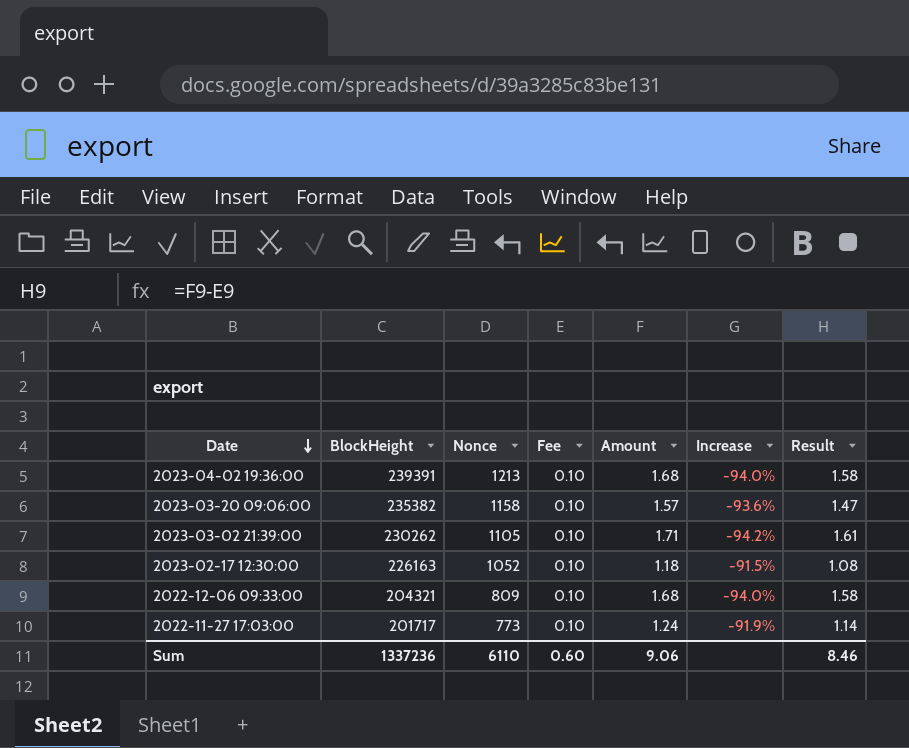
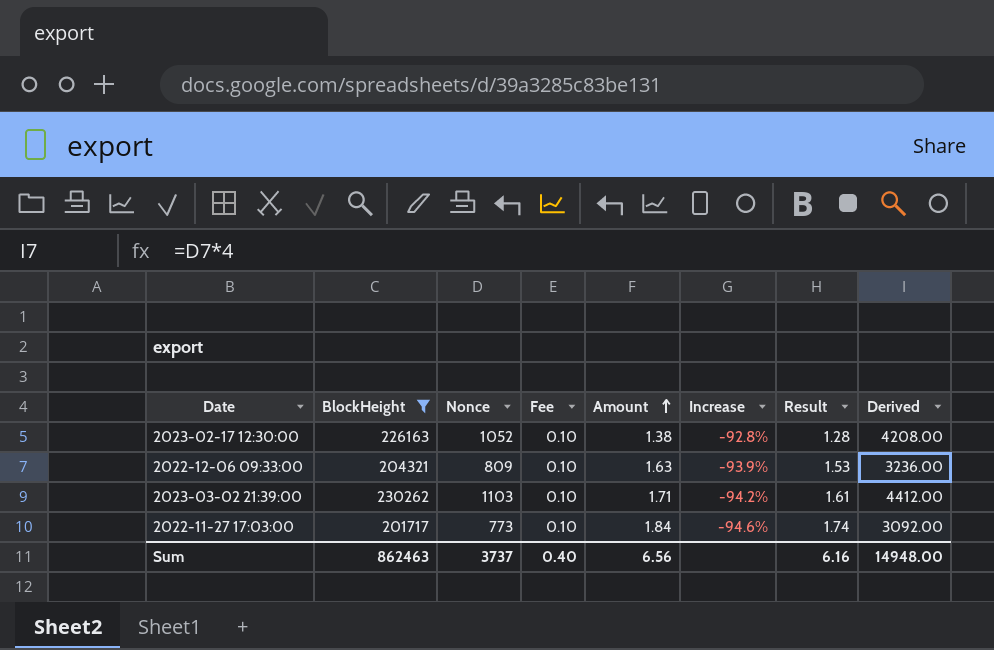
filter: none -> BlockHeight <= 230262
row order: Date descending -> Amount ascending
column Derived | formula: none -> [Nonce] * 4
2023-02-17 12:30:00 | Amount: 1.18 -> 1.38
2023-02-17 12:30:00 | Increase: -91.5% -> -92.8%
2023-02-17 12:30:00 | Result: 1.08 -> 1.28
2022-12-06 09:33:00 | Amount: 1.68 -> 1.63
2022-12-06 09:33:00 | Increase: -94.0% -> -93.9%
2022-12-06 09:33:00 | Result: 1.58 -> 1.53
2023-03-02 21:39:00 | Nonce: 1105 -> 1103
2022-11-27 17:03:00 | Amount: 1.24 -> 1.84
2022-11-27 17:03:00 | Increase: -91.9% -> -94.6%
2022-11-27 17:03:00 | Result: 1.14 -> 1.74
Sum | BlockHeight: 1337236 -> 862463
Sum | Nonce: 6110 -> 3737
Sum | Fee: 0.60 -> 0.40
Sum | Amount: 9.06 -> 6.56
Sum | Result: 8.46 -> 6.16

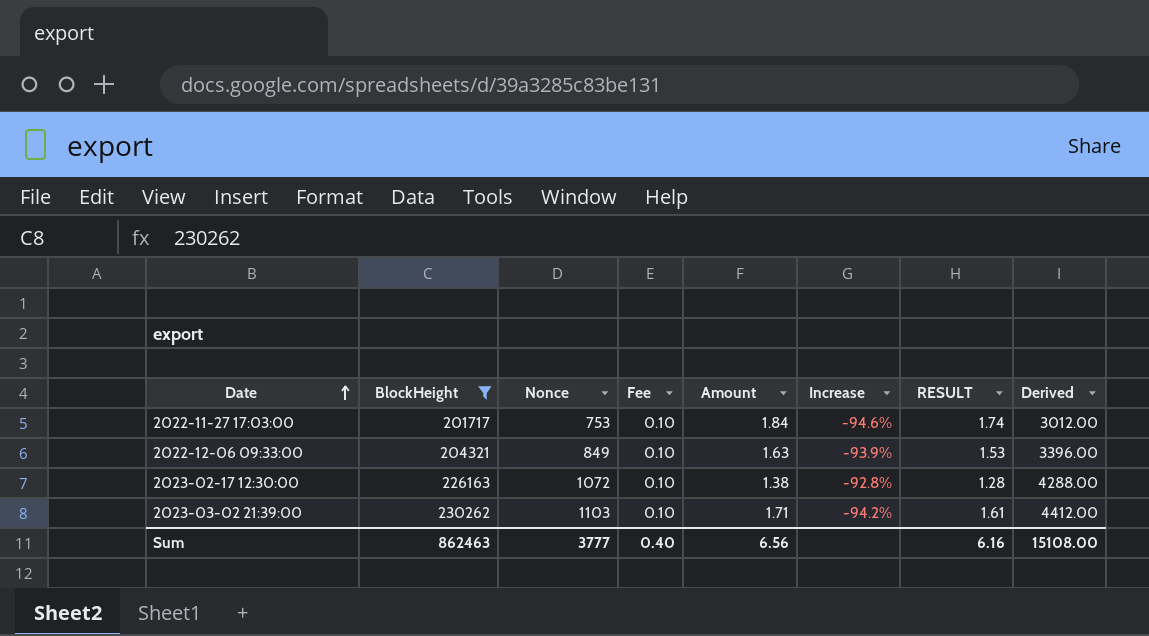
row order: Amount ascending -> Date ascending
column name: Result -> RESULT
2022-11-27 17:03:00 | Nonce: 773 -> 753
2022-11-27 17:03:00 | Derived: 3092.00 -> 3012.00
2022-12-06 09:33:00 | Nonce: 809 -> 849
2022-12-06 09:33:00 | Derived: 3236.00 -> 3396.00
2023-02-17 12:30:00 | Nonce: 1052 -> 1072
2023-02-17 12:30:00 | Derived: 4208.00 -> 4288.00
Sum | Nonce: 3737 -> 3777
Sum | Derived: 14948.00 -> 15108.00

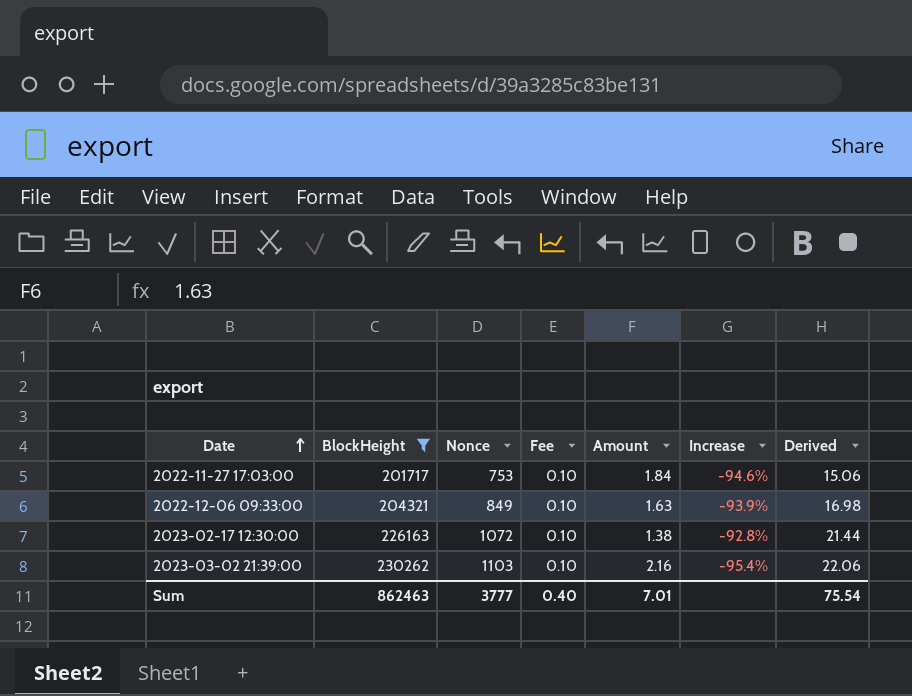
column RESULT | formula: [Amount] - [Fee] -> none
column Derived | formula: [Nonce] * 4 -> [Nonce] * 0.02
2023-03-02 21:39:00 | Amount: 1.71 -> 2.16
2023-03-02 21:39:00 | Increase: -94.2% -> -95.4%
Sum | Amount: 6.56 -> 7.01
Sum | Derived: 15108.00 -> 75.54

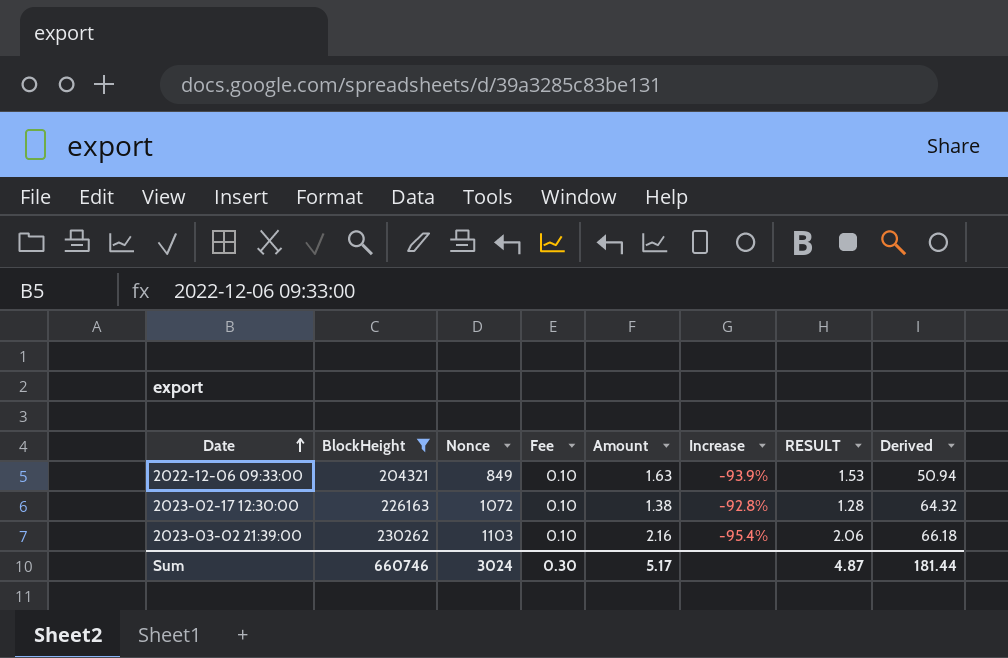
column RESULT | formula: none -> [Amount] - [Fee]
column Derived | formula: [Nonce] * 0.02 -> [Nonce] * 0.06
row 2022-11-27 17:03:00: 201717 | 753 | 0.10 | 1.84 | -94.6% | 15.06 -> none
Sum | BlockHeight: 862463 -> 660746
Sum | Nonce: 3777 -> 3024
Sum | Fee: 0.40 -> 0.30
Sum | Amount: 7.01 -> 5.17
Sum | Derived: 75.54 -> 181.44

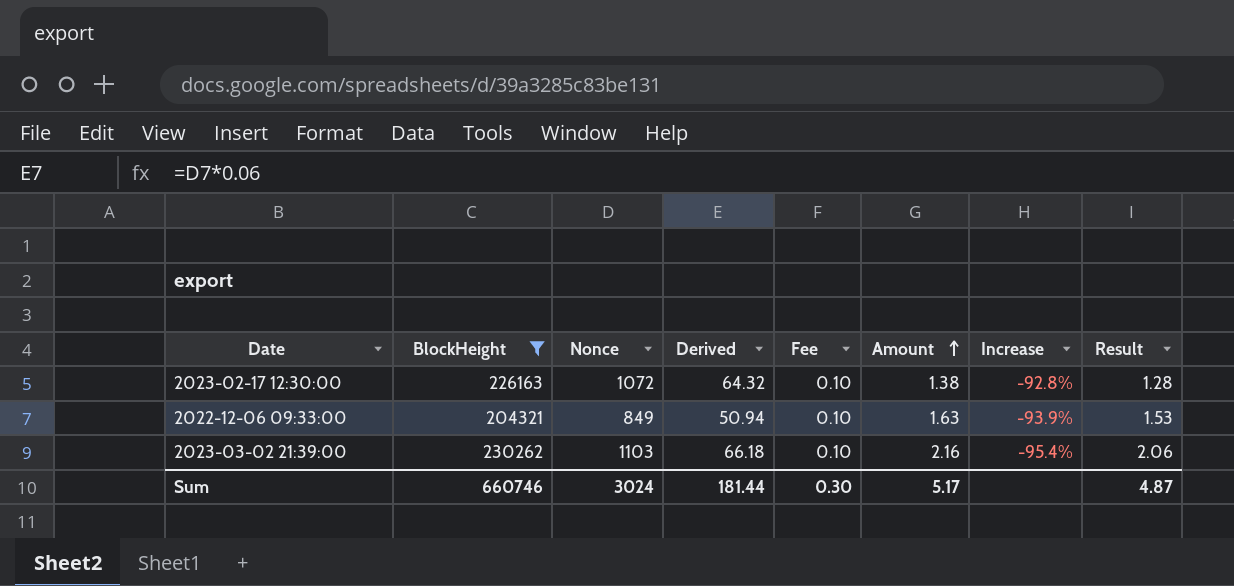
row order: Date ascending -> Amount ascending
column Derived | position: 8 -> 4
column name: RESULT -> Result

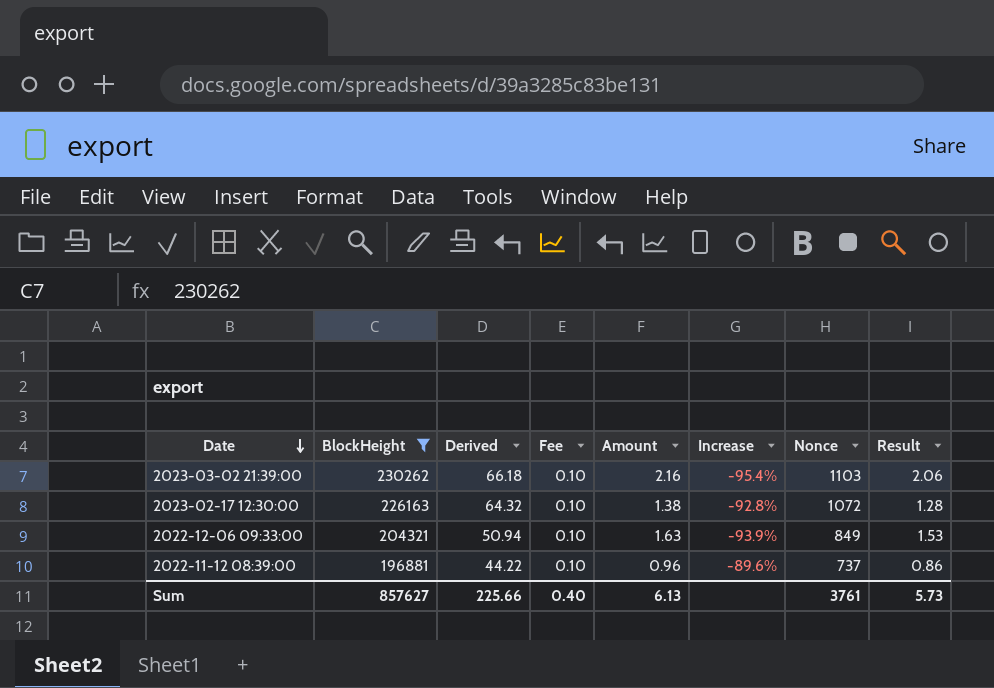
row order: Amount ascending -> Date descending
column Nonce | position: 3 -> 7
row 2022-11-12 08:39:00: none -> 196881 | 44.22 | 0.10 | 0.96 | -89.6% | 737 | 0.86
Sum | BlockHeight: 660746 -> 857627
Sum | Derived: 181.44 -> 225.66
Sum | Fee: 0.30 -> 0.40
Sum | Amount: 5.17 -> 6.13
Sum | Nonce: 3024 -> 3761
Sum | Result: 4.87 -> 5.73

